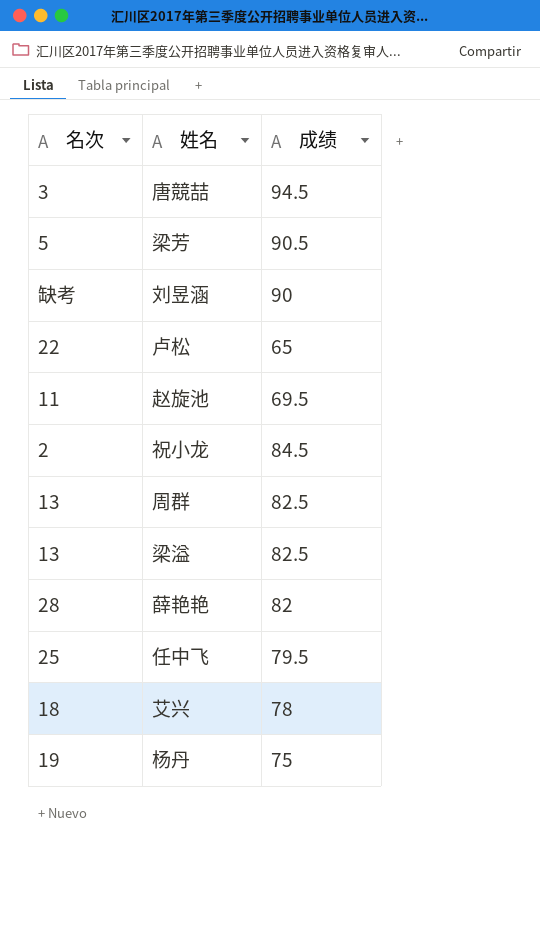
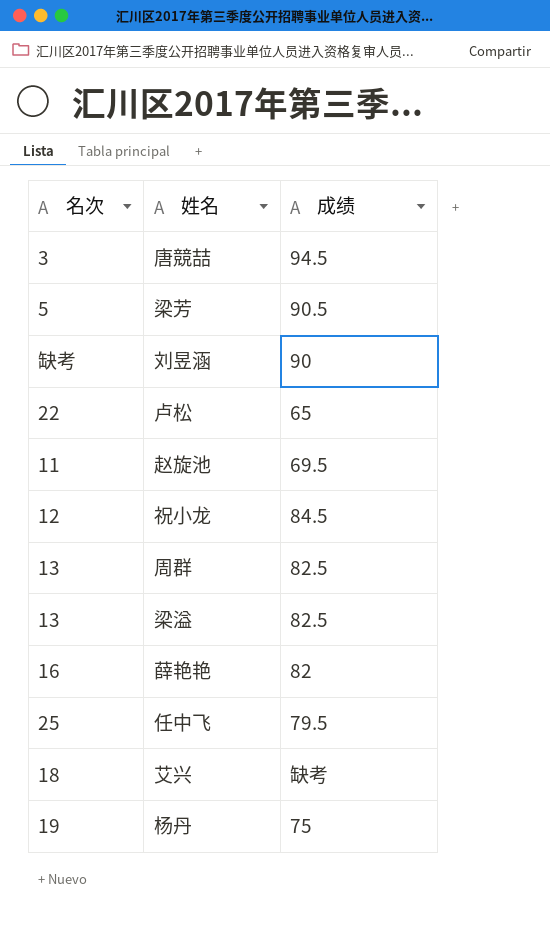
祝小龙 | 名次: 2 -> 12
薛艳艳 | 名次: 28 -> 16
艾兴 | 成绩: 78 -> 缺考

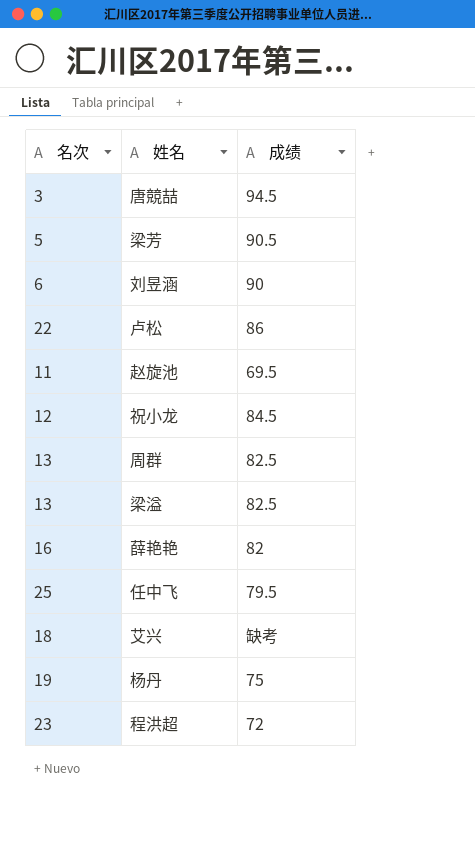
刘昱涵 | 名次: 缺考 -> 6
卢松 | 成绩: 65 -> 86
row 程洪超: none -> 23 | 72

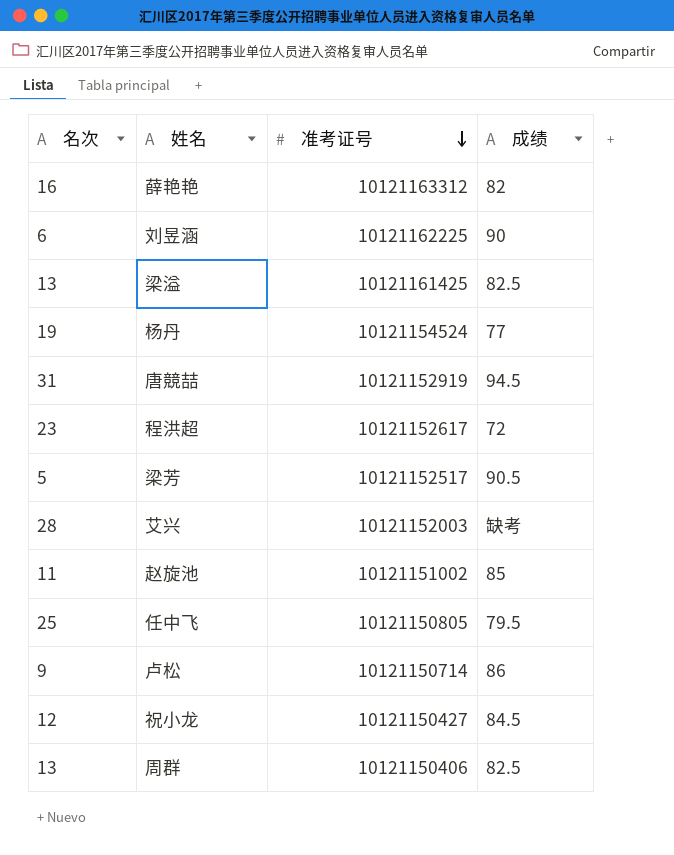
row order: none -> 准考证号 descending
column 准考证号 | position: none -> 3
杨丹 | 成绩: 75 -> 77
唐競喆 | 名次: 3 -> 31
艾兴 | 名次: 18 -> 28
赵旋池 | 成绩: 69.5 -> 85
卢松 | 名次: 22 -> 9

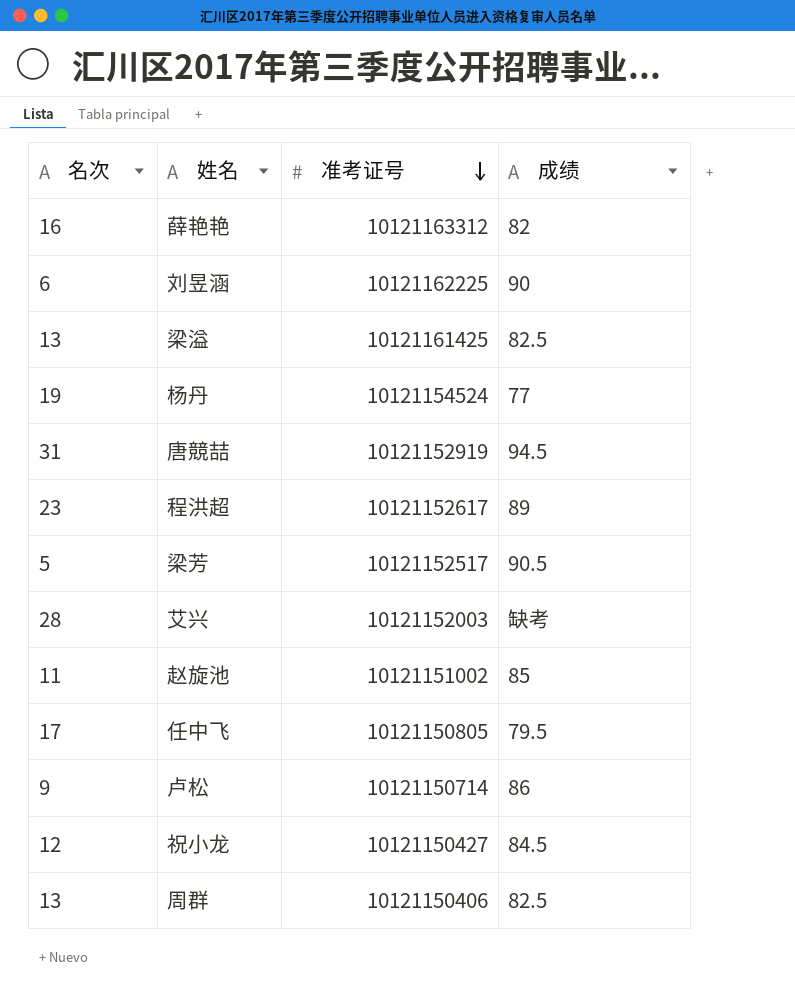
程洪超 | 成绩: 72 -> 89
任中飞 | 名次: 25 -> 17

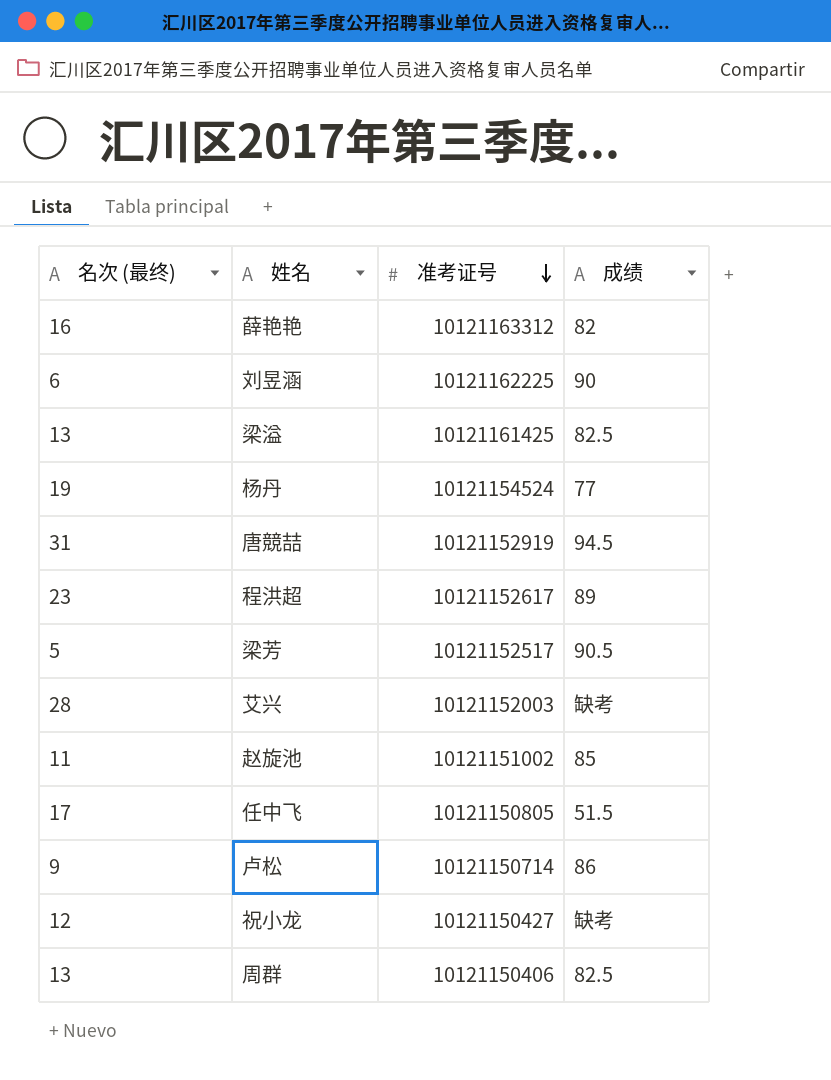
column name: 名次 -> 名次 (最终)
任中飞 | 成绩: 79.5 -> 51.5
祝小龙 | 成绩: 84.5 -> 缺考

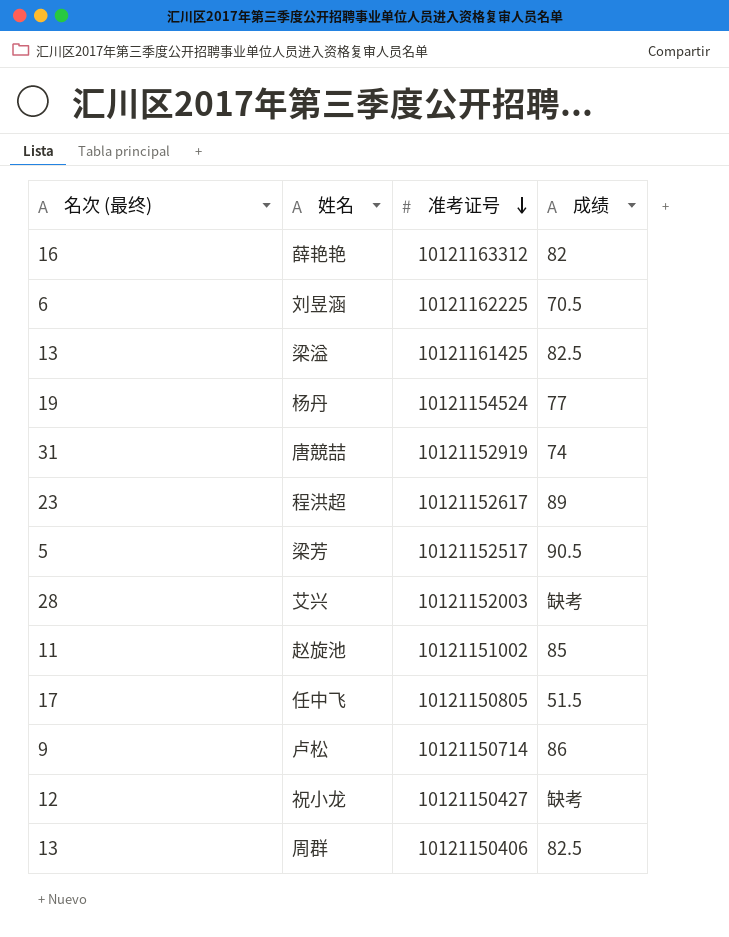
刘昱涵 | 成绩: 90 -> 70.5
唐競喆 | 成绩: 94.5 -> 74

